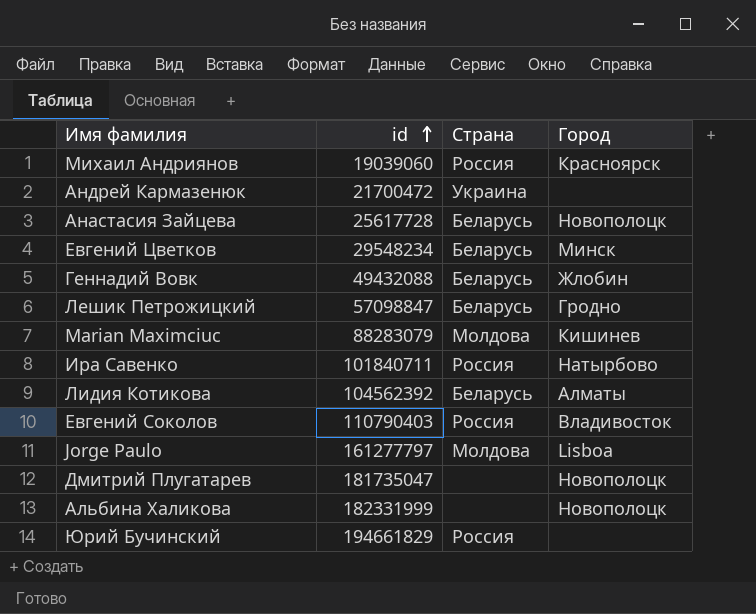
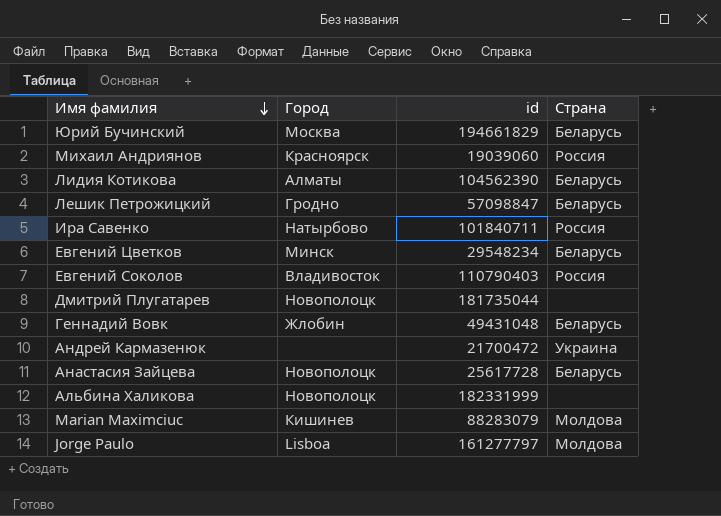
row order: id ascending -> Имя фамилия descending
column Город | position: 4 -> 2
Юрий Бучинский | Город: none -> Москва
Юрий Бучинский | Страна: Россия -> Беларусь
Лидия Котикова | id: 104562392 -> 104562390
Дмитрий Плугатарев | id: 181735047 -> 181735044
Геннадий Вовк | id: 49432088 -> 49431048

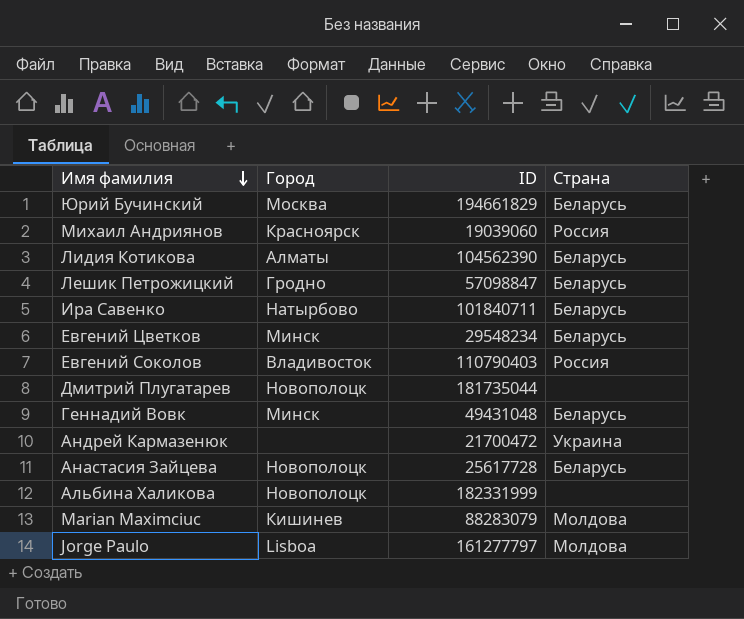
column name: id -> ID
Ира Савенко | Страна: Россия -> Беларусь
Геннадий Вовк | Город: Жлобин -> Минск

